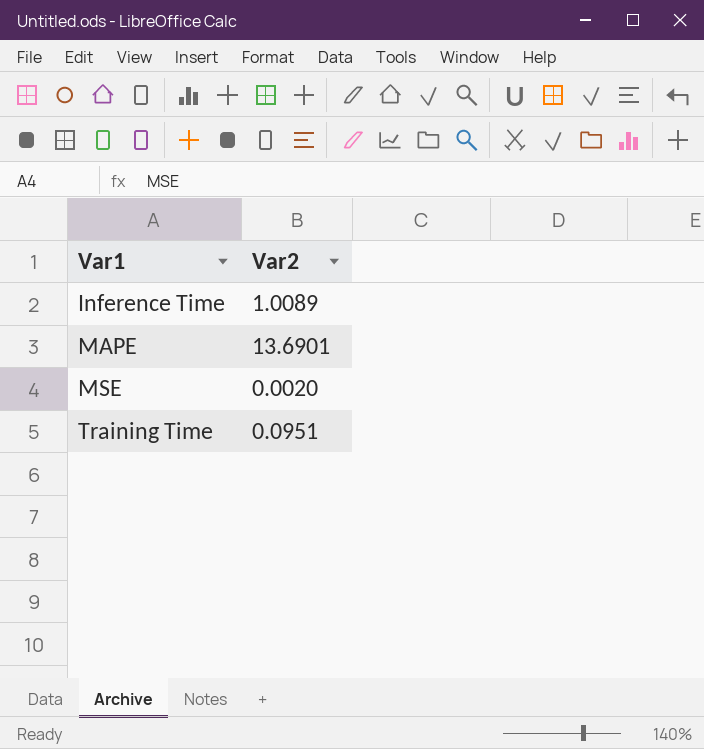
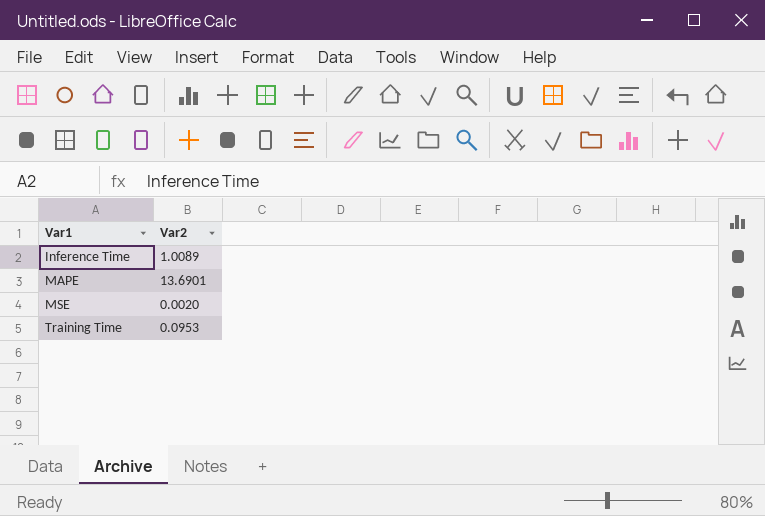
Training Time | Var2: 0.0951 -> 0.0953

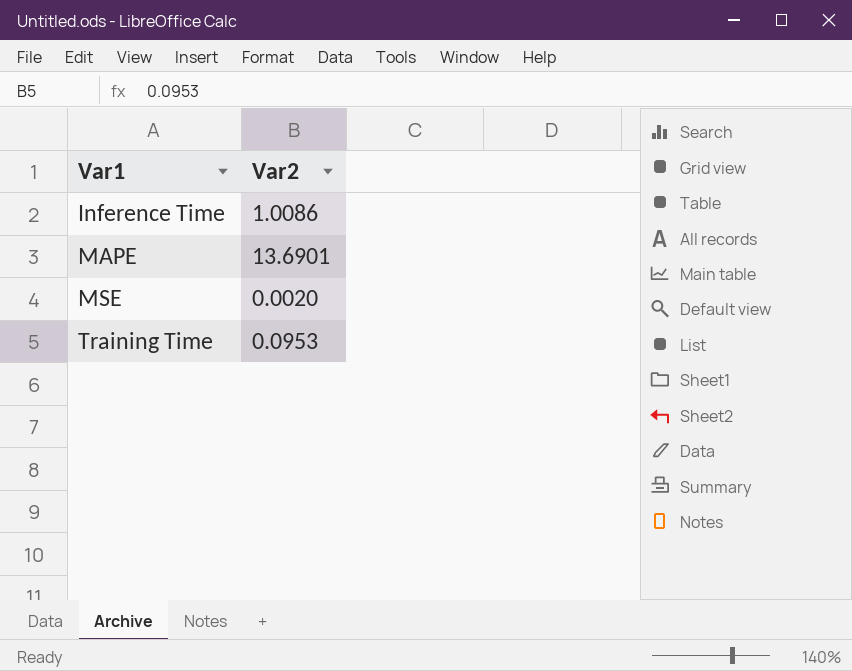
Inference Time | Var2: 1.0089 -> 1.0086

